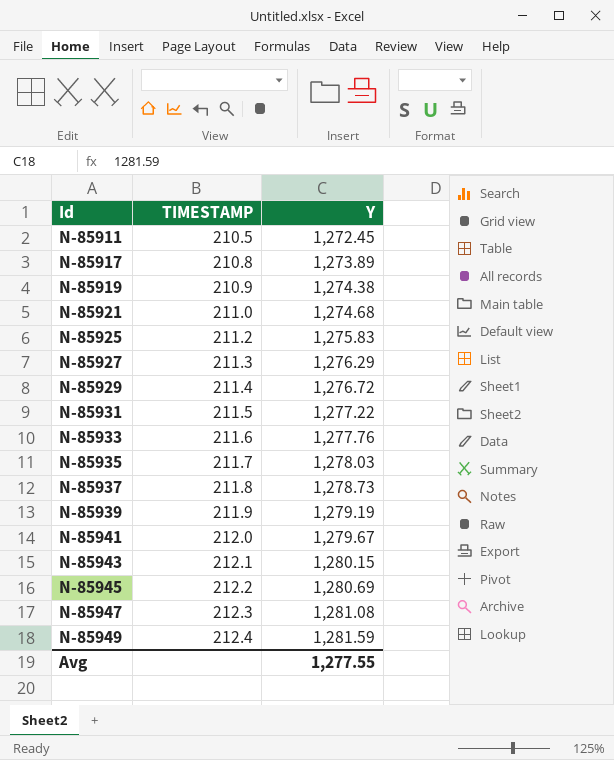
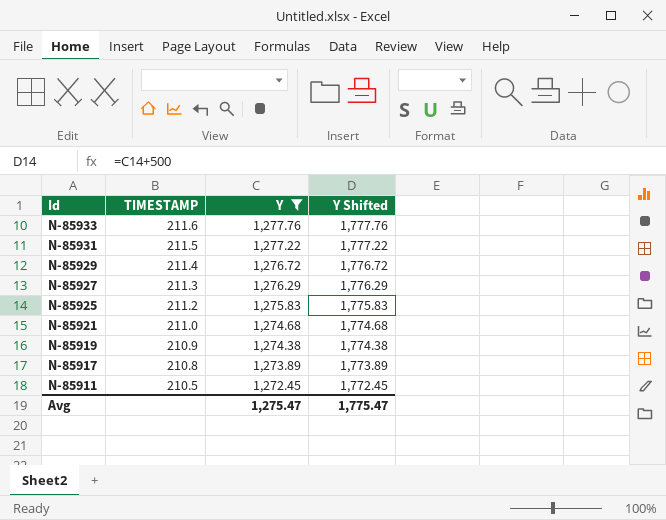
filter: none -> Y <= 1,277.76
row order: Id ascending -> Id descending
column Y Shifted | formula: none -> [Y] + 500
Avg | Y: 1,277.55 -> 1,275.47

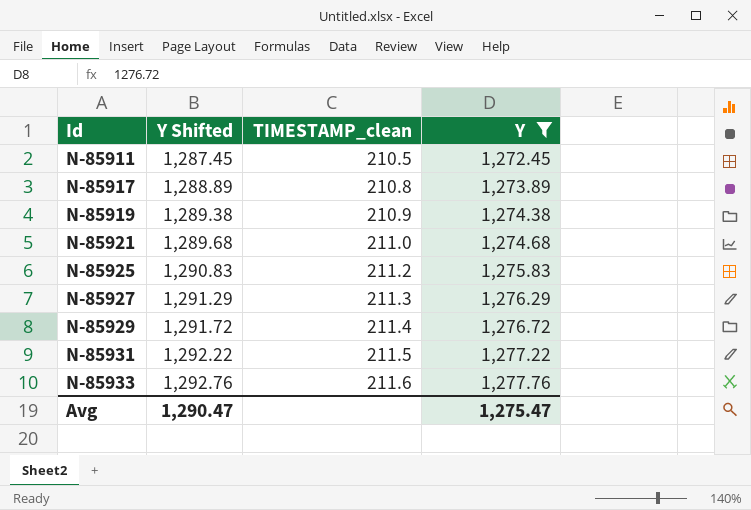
row order: Id descending -> Id ascending
column Y Shifted | formula: [Y] + 500 -> [Y] + 15
column Y Shifted | position: 4 -> 2
column name: TIMESTAMP -> TIMESTAMP_clean
Avg | Y Shifted: 1,775.47 -> 1,290.47

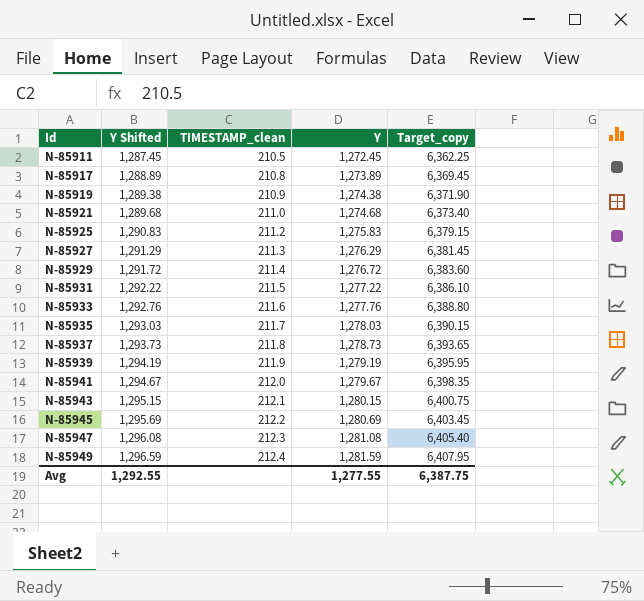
filter: Y <= 1,277.76 -> none
column Target_copy | formula: none -> [Y] * 5
Avg | Y Shifted: 1,290.47 -> 1,292.55
Avg | Y: 1,275.47 -> 1,277.55

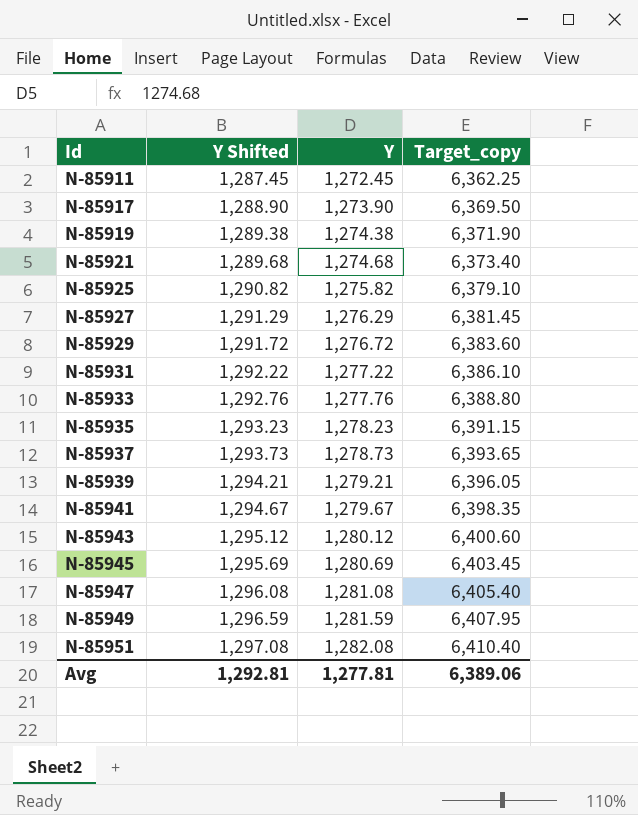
column TIMESTAMP_clean | position: 3 -> none
N-85917 | Y Shifted: 1,288.89 -> 1,288.90
N-85917 | Y: 1,273.89 -> 1,273.90
N-85917 | Target_copy: 6,369.45 -> 6,369.50
N-85925 | Y Shifted: 1,290.83 -> 1,290.82
N-85925 | Y: 1,275.83 -> 1,275.82
N-85925 | Target_copy: 6,379.15 -> 6,379.10
N-85935 | Y Shifted: 1,293.03 -> 1,293.23
N-85935 | Y: 1,278.03 -> 1,278.23
N-85935 | Target_copy: 6,390.15 -> 6,391.15
N-85939 | Y Shifted: 1,294.19 -> 1,294.21
N-85939 | Y: 1,279.19 -> 1,279.21
N-85939 | Target_copy: 6,395.95 -> 6,396.05
N-85943 | Y Shifted: 1,295.15 -> 1,295.12
N-85943 | Y: 1,280.15 -> 1,280.12
N-85943 | Target_copy: 6,400.75 -> 6,400.60
row N-85951: none -> 1,297.08 | 1,282.08 | 6,410.40
Avg | Y Shifted: 1,292.55 -> 1,292.81
Avg | Y: 1,277.55 -> 1,277.81
Avg | Target_copy: 6,387.75 -> 6,389.06

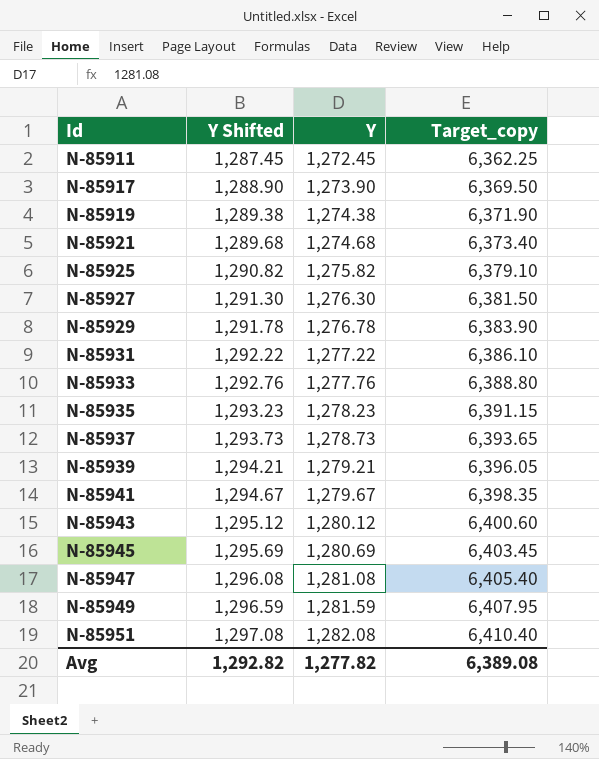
N-85927 | Y Shifted: 1,291.29 -> 1,291.30
N-85927 | Y: 1,276.29 -> 1,276.30
N-85927 | Target_copy: 6,381.45 -> 6,381.50
N-85929 | Y Shifted: 1,291.72 -> 1,291.78
N-85929 | Y: 1,276.72 -> 1,276.78
N-85929 | Target_copy: 6,383.60 -> 6,383.90
Avg | Y Shifted: 1,292.81 -> 1,292.82
Avg | Y: 1,277.81 -> 1,277.82
Avg | Target_copy: 6,389.06 -> 6,389.08

